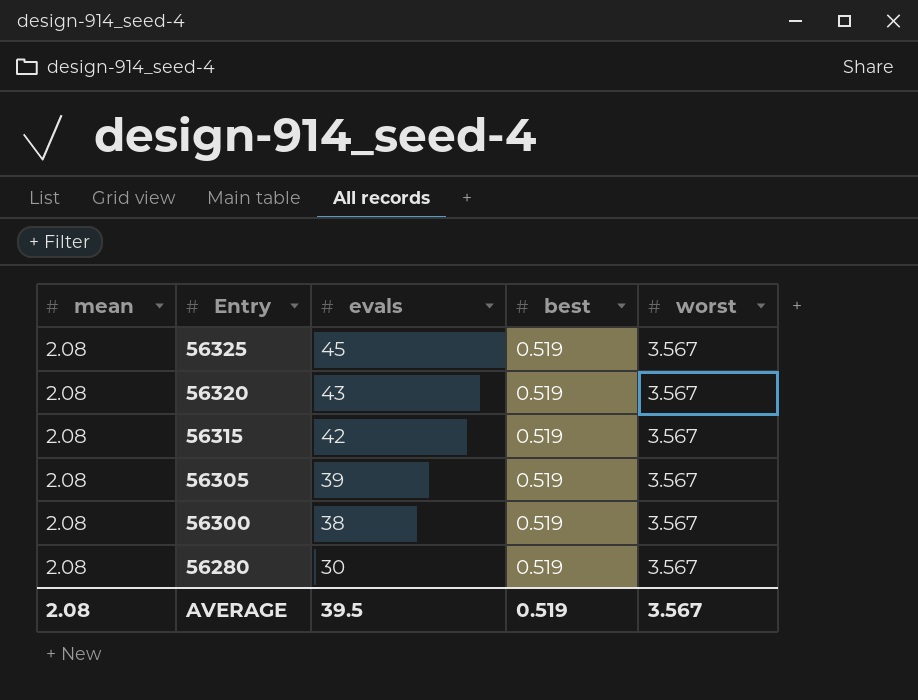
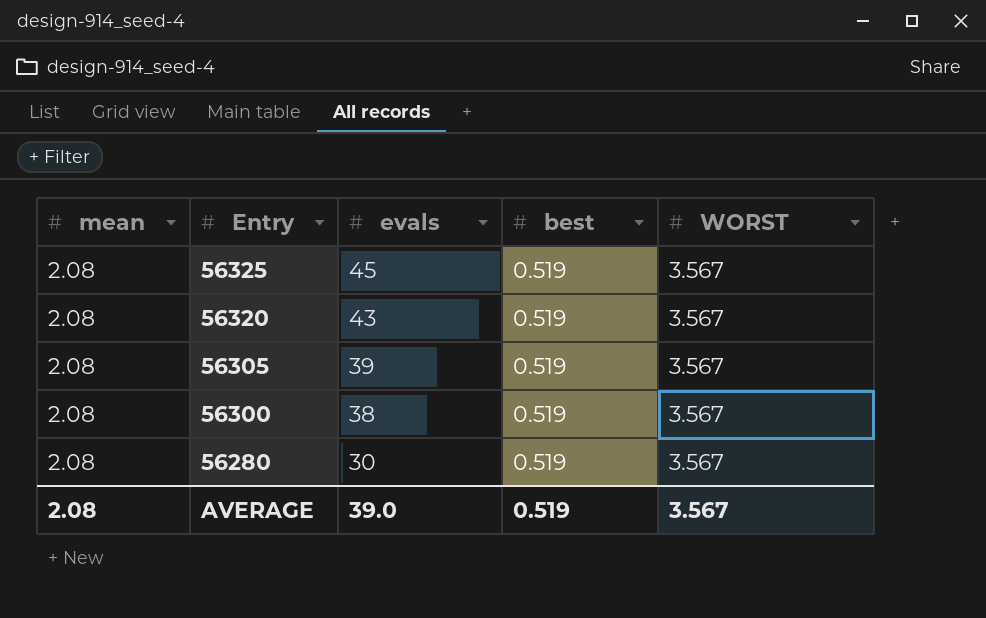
column name: worst -> WORST
row 56315: 2.08 | 42 | 0.519 | 3.567 -> none
AVERAGE | evals: 39.5 -> 39.0

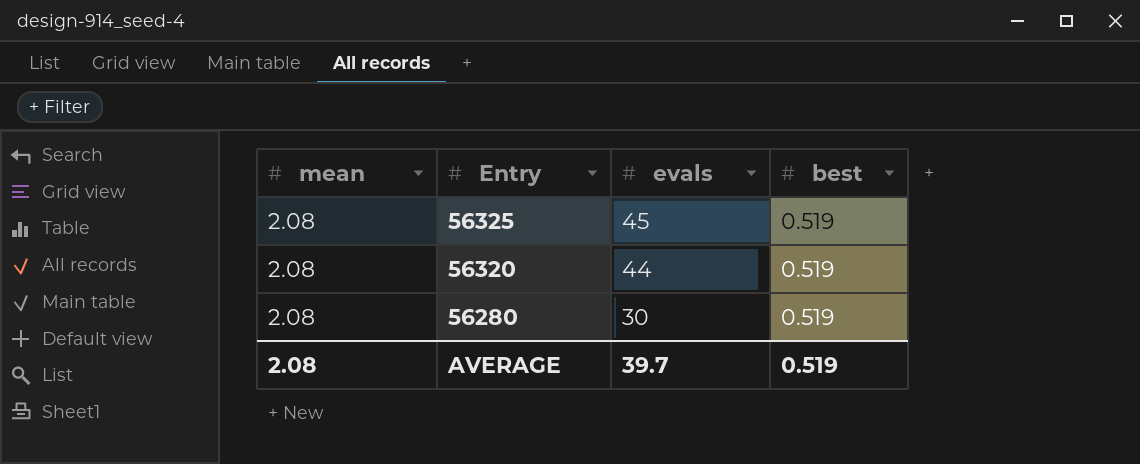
column WORST | position: 5 -> none
row 56305: 2.08 | 39 | 0.519 | 3.567 -> none
row 56300: 2.08 | 38 | 0.519 | 3.567 -> none
56320 | evals: 43 -> 44
AVERAGE | evals: 39.0 -> 39.7

